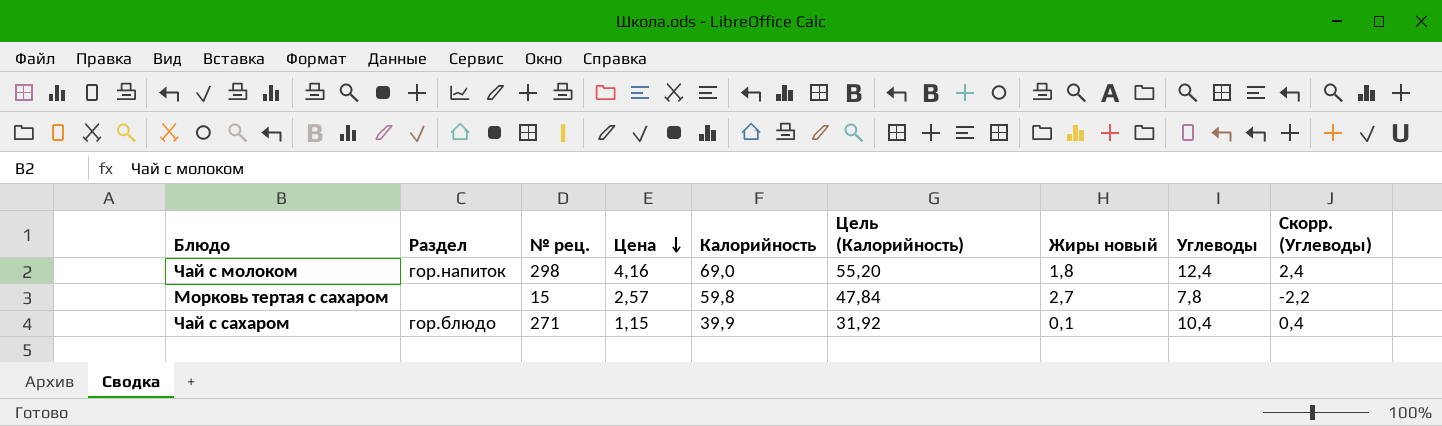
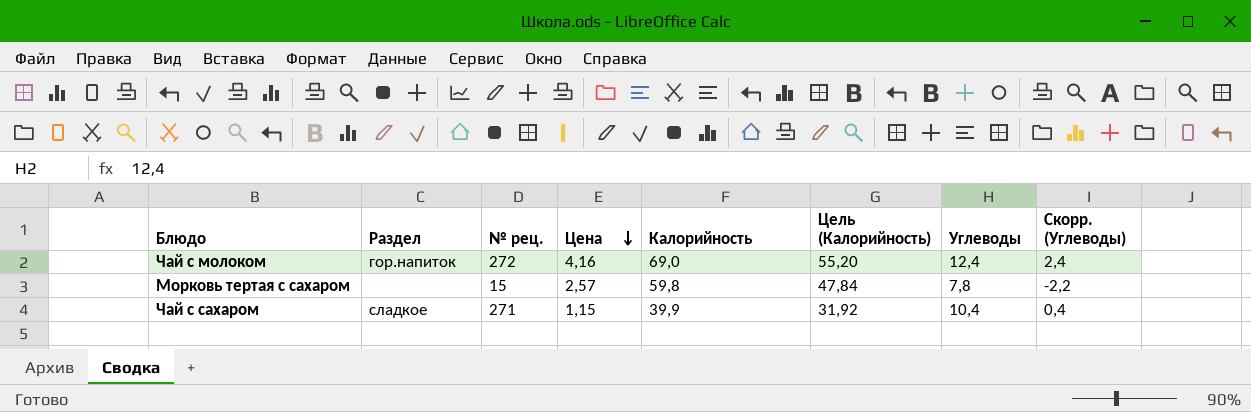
column Жиры новый | position: 7 -> none
Чай с молоком | № рец.: 298 -> 272
Чай с сахаром | Раздел: гор.блюдо -> сладкое

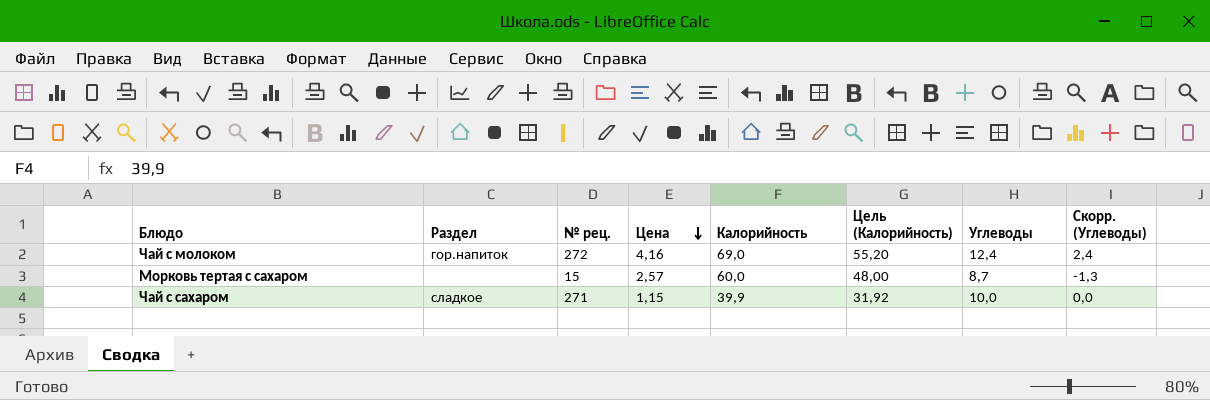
Морковь тертая с сахаром | Калорийность: 59,8 -> 60,0
Морковь тертая с сахаром | Цель (Калорийность): 47,84 -> 48,00
Морковь тертая с сахаром | Углеводы: 7,8 -> 8,7
Морковь тертая с сахаром | Скорр. (Углеводы): -2,2 -> -1,3
Чай с сахаром | Углеводы: 10,4 -> 10,0
Чай с сахаром | Скорр. (Углеводы): 0,4 -> 0,0

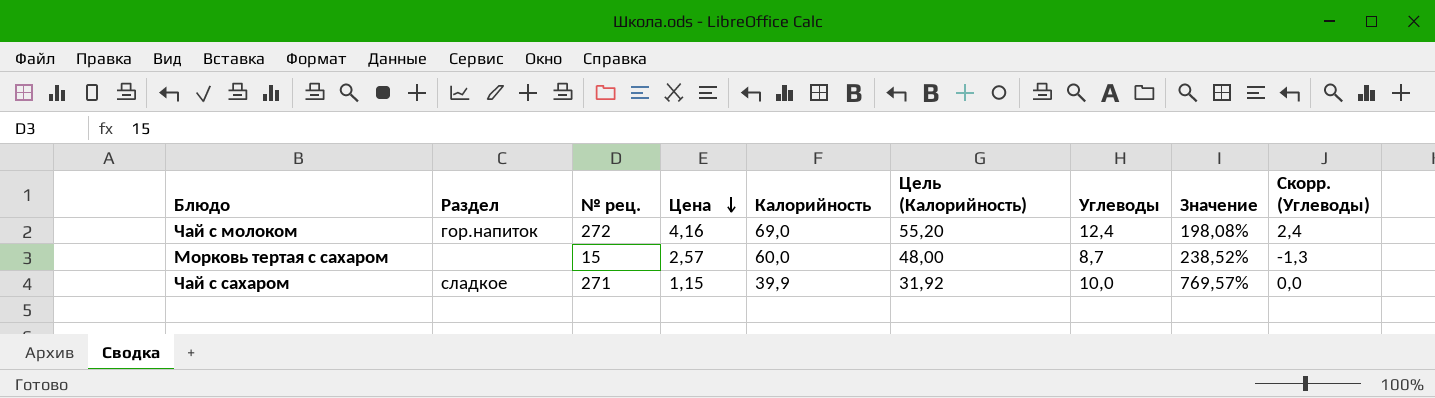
column Значение | formula: none -> ([Углеводы] - [Цена]) / [Цена]

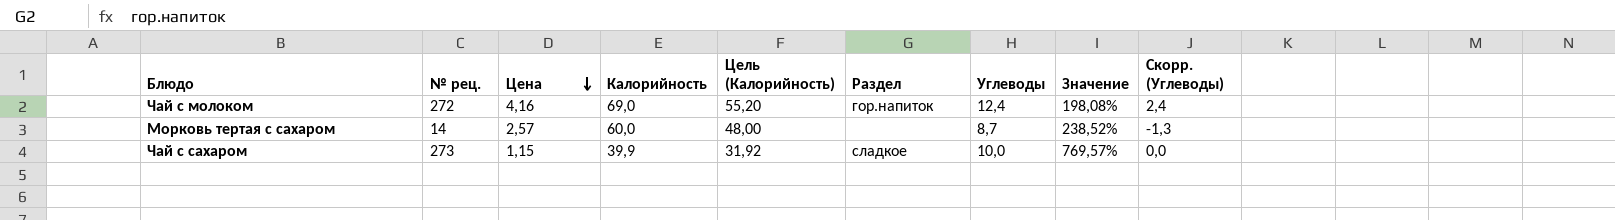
column Раздел | position: 2 -> 6
Морковь тертая с сахаром | № рец.: 15 -> 14
Чай с сахаром | № рец.: 271 -> 273

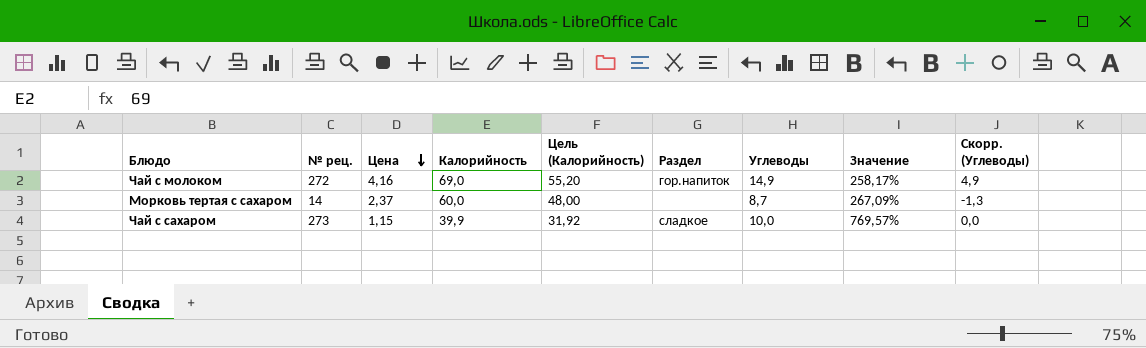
Чай с молоком | Углеводы: 12,4 -> 14,9
Чай с молоком | Значение: 198,08% -> 258,17%
Чай с молоком | Скорр. (Углеводы): 2,4 -> 4,9
Морковь тертая с сахаром | Цена: 2,57 -> 2,37
Морковь тертая с сахаром | Значение: 238,52% -> 267,09%

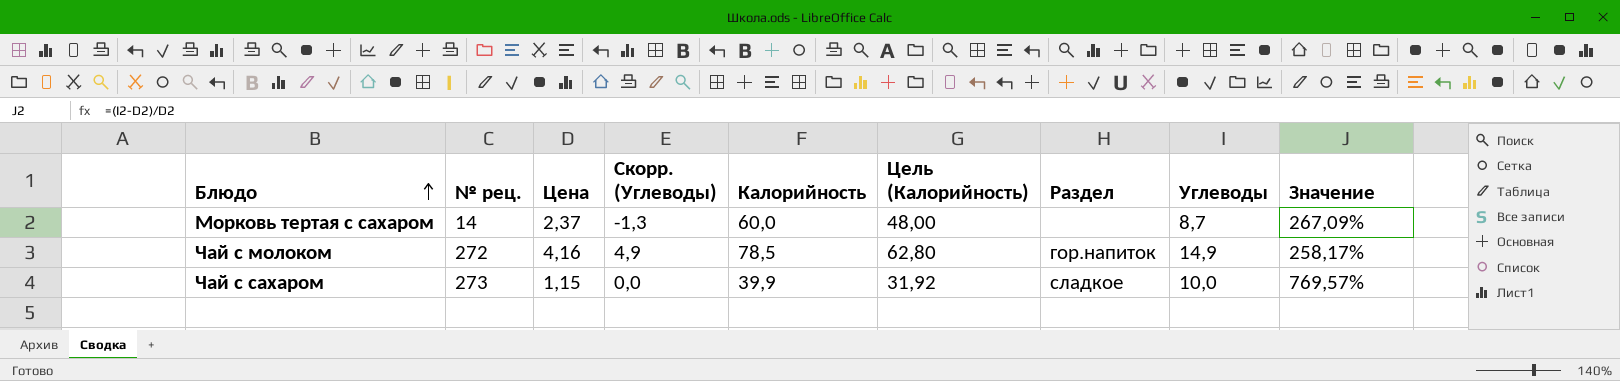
row order: Цена descending -> Блюдо ascending
column Скорр. (Углеводы) | position: 9 -> 4
Чай с молоком | Калорийность: 69,0 -> 78,5
Чай с молоком | Цель (Калорийность): 55,20 -> 62,80

